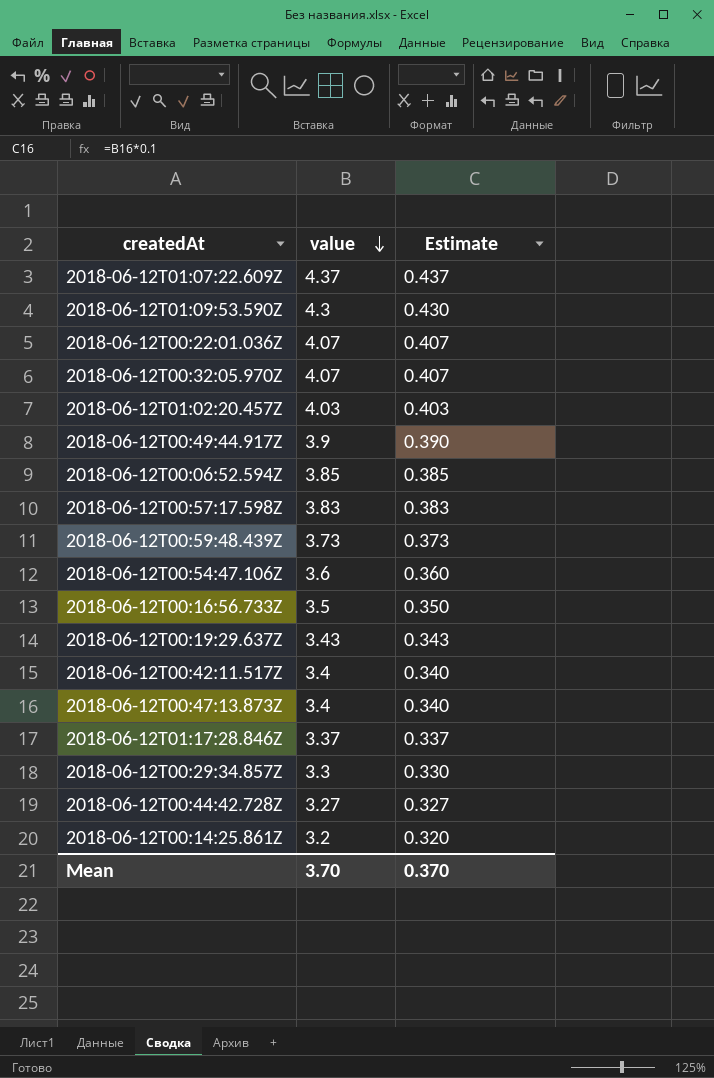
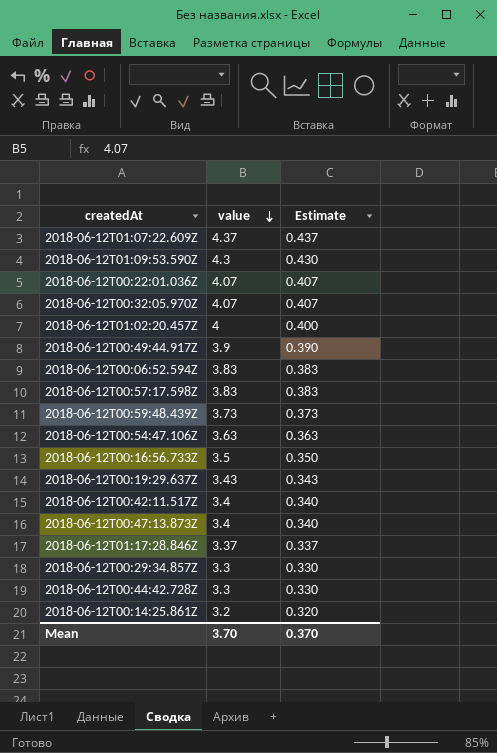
2018-06-12T01:02:20.457Z | value: 4.03 -> 4
2018-06-12T01:02:20.457Z | Estimate: 0.403 -> 0.400
2018-06-12T00:06:52.594Z | value: 3.85 -> 3.83
2018-06-12T00:06:52.594Z | Estimate: 0.385 -> 0.383
2018-06-12T00:54:47.106Z | value: 3.6 -> 3.63
2018-06-12T00:54:47.106Z | Estimate: 0.360 -> 0.363
2018-06-12T00:44:42.728Z | value: 3.27 -> 3.3
2018-06-12T00:44:42.728Z | Estimate: 0.327 -> 0.330

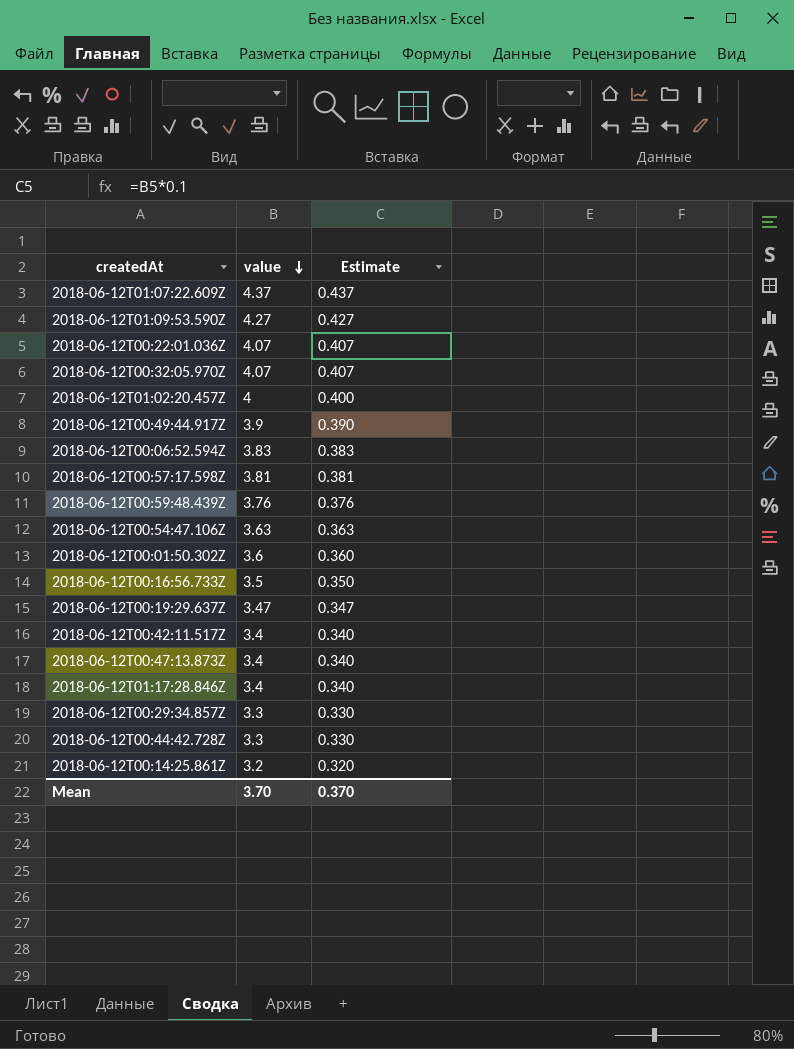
2018-06-12T01:09:53.590Z | value: 4.3 -> 4.27
2018-06-12T01:09:53.590Z | Estimate: 0.430 -> 0.427
2018-06-12T00:57:17.598Z | value: 3.83 -> 3.81
2018-06-12T00:57:17.598Z | Estimate: 0.383 -> 0.381
2018-06-12T00:59:48.439Z | value: 3.73 -> 3.76
2018-06-12T00:59:48.439Z | Estimate: 0.373 -> 0.376
row 2018-06-12T00:01:50.302Z: none -> 3.6 | 0.360
2018-06-12T00:19:29.637Z | value: 3.43 -> 3.47
2018-06-12T00:19:29.637Z | Estimate: 0.343 -> 0.347
2018-06-12T01:17:28.846Z | value: 3.37 -> 3.4
2018-06-12T01:17:28.846Z | Estimate: 0.337 -> 0.340

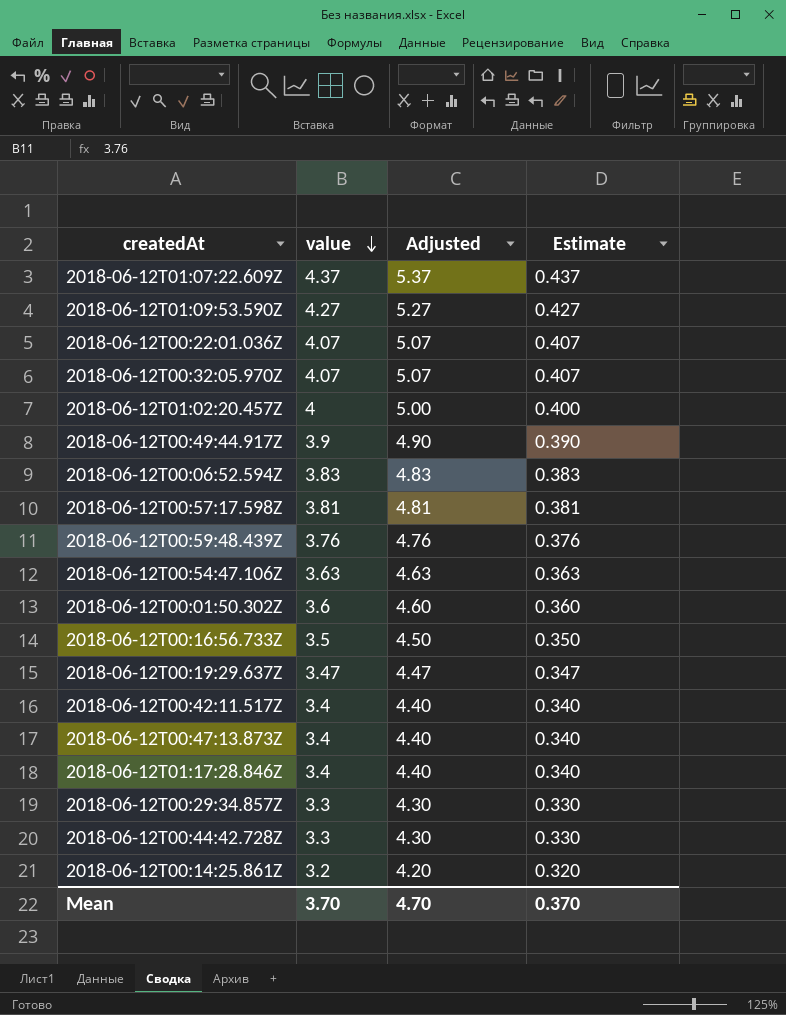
column Adjusted | formula: none -> [value] + 1

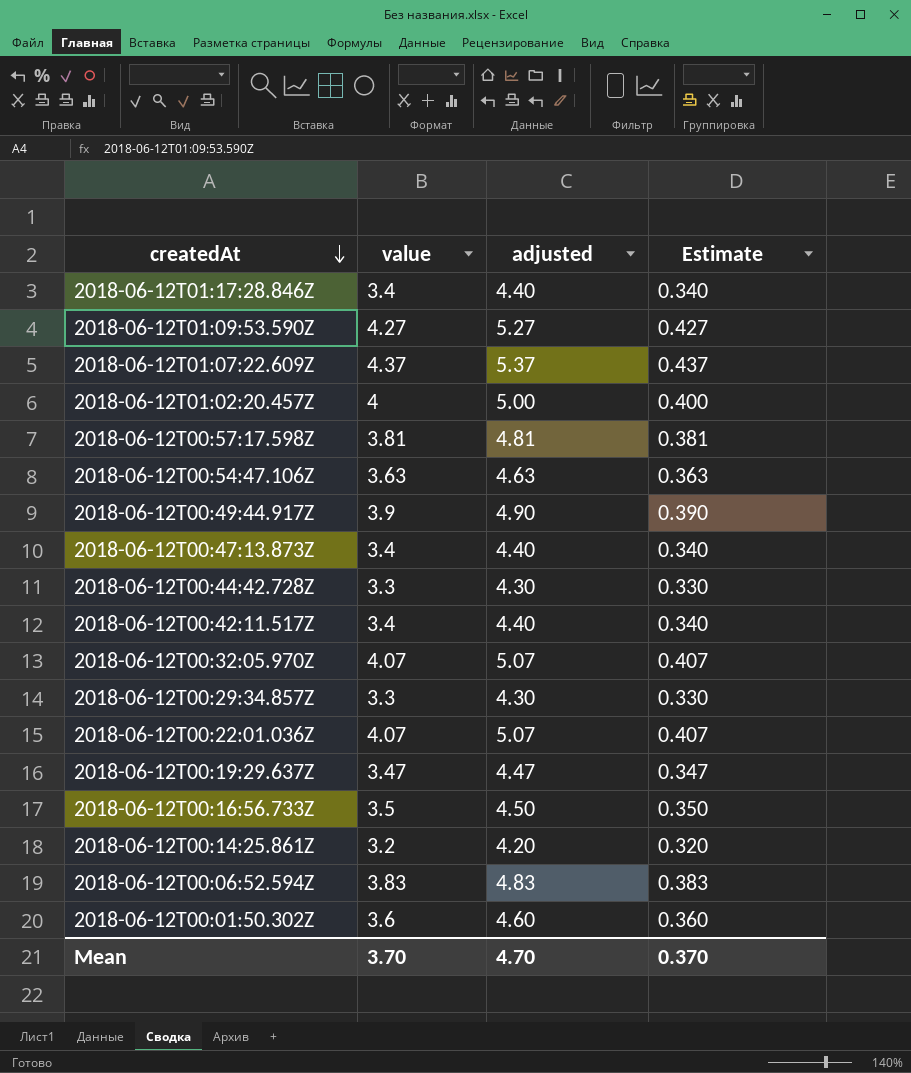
row order: value descending -> createdAt descending
column name: Adjusted -> adjusted
row 2018-06-12T00:59:48.439Z: 3.76 | 4.76 | 0.376 -> none

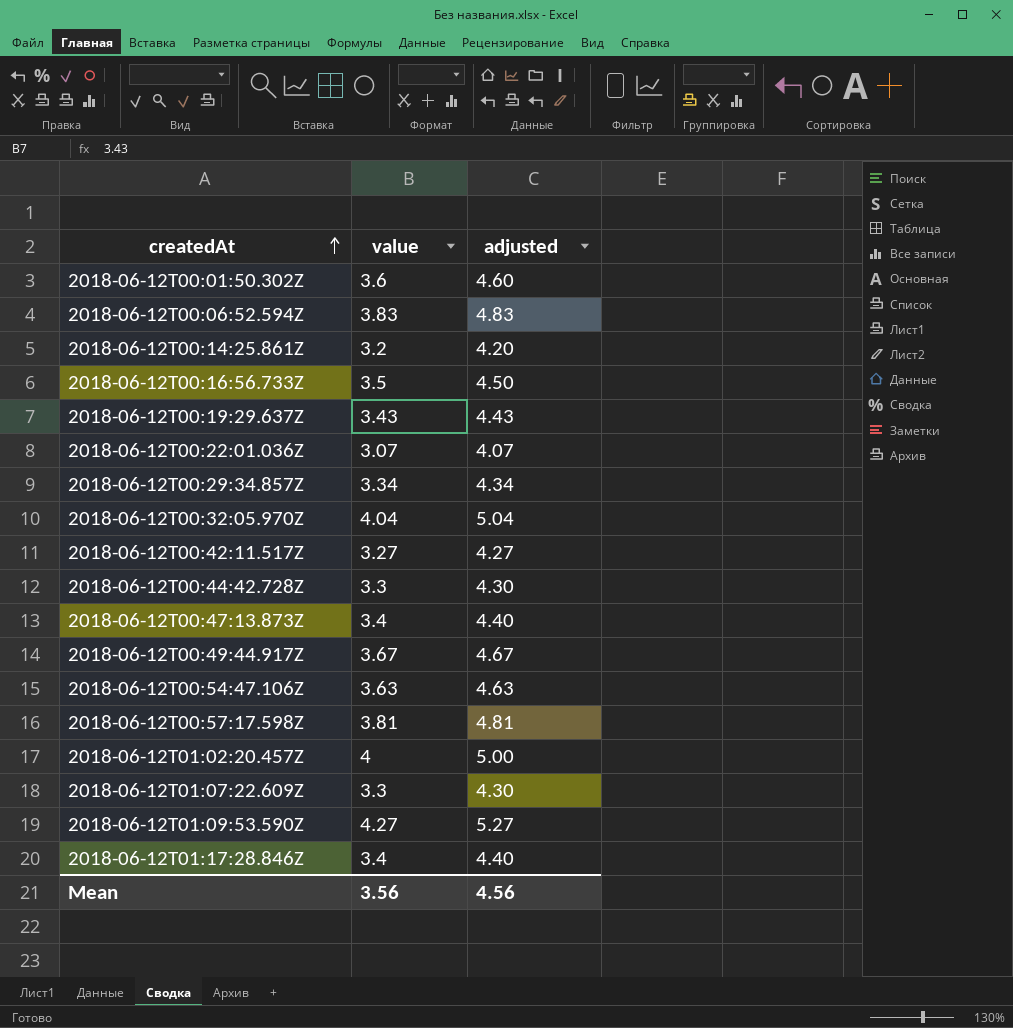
row order: createdAt descending -> createdAt ascending
column Estimate | formula: [value] * 0.1 -> none
2018-06-12T00:19:29.637Z | value: 3.47 -> 3.43
2018-06-12T00:19:29.637Z | adjusted: 4.47 -> 4.43
2018-06-12T00:22:01.036Z | value: 4.07 -> 3.07
2018-06-12T00:22:01.036Z | adjusted: 5.07 -> 4.07
2018-06-12T00:29:34.857Z | value: 3.3 -> 3.34
2018-06-12T00:29:34.857Z | adjusted: 4.30 -> 4.34
2018-06-12T00:32:05.970Z | value: 4.07 -> 4.04
2018-06-12T00:32:05.970Z | adjusted: 5.07 -> 5.04
2018-06-12T00:42:11.517Z | value: 3.4 -> 3.27
2018-06-12T00:42:11.517Z | adjusted: 4.40 -> 4.27
2018-06-12T00:49:44.917Z | value: 3.9 -> 3.67
2018-06-12T00:49:44.917Z | adjusted: 4.90 -> 4.67
2018-06-12T01:07:22.609Z | value: 4.37 -> 3.3
2018-06-12T01:07:22.609Z | adjusted: 5.37 -> 4.30
Mean | value: 3.70 -> 3.56
Mean | adjusted: 4.70 -> 4.56

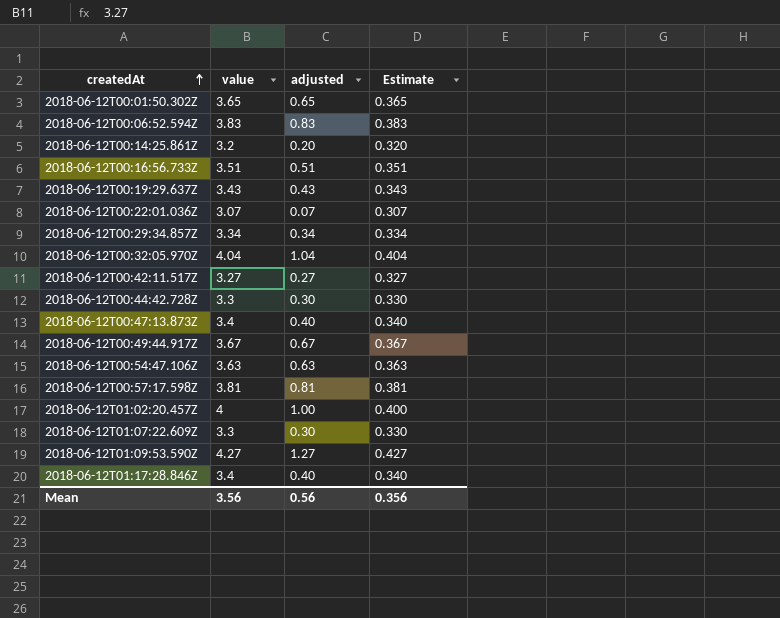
column adjusted | formula: [value] + 1 -> [value] - 3
column Estimate | formula: none -> [value] * 0.1
2018-06-12T00:01:50.302Z | value: 3.6 -> 3.65
2018-06-12T00:16:56.733Z | value: 3.5 -> 3.51
Mean | adjusted: 4.56 -> 0.56

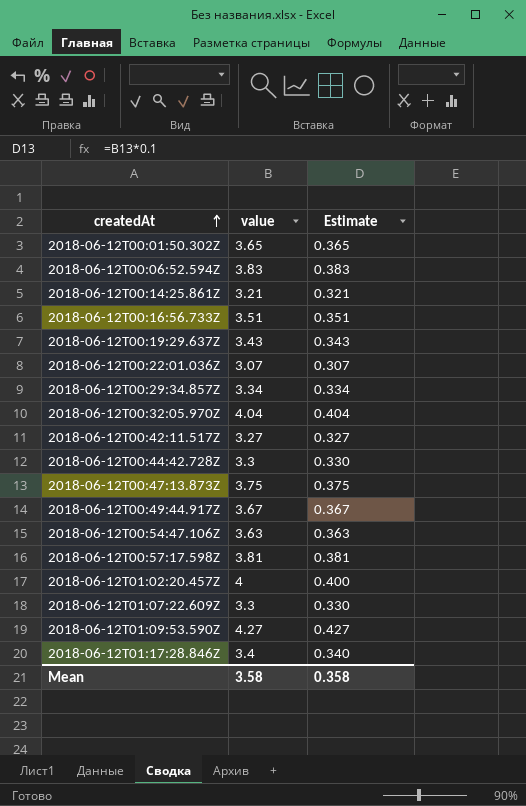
column adjusted | formula: [value] - 3 -> none
2018-06-12T00:14:25.861Z | value: 3.2 -> 3.21
2018-06-12T00:14:25.861Z | Estimate: 0.320 -> 0.321
2018-06-12T00:47:13.873Z | value: 3.4 -> 3.75
2018-06-12T00:47:13.873Z | Estimate: 0.340 -> 0.375
Mean | value: 3.56 -> 3.58
Mean | Estimate: 0.356 -> 0.358

